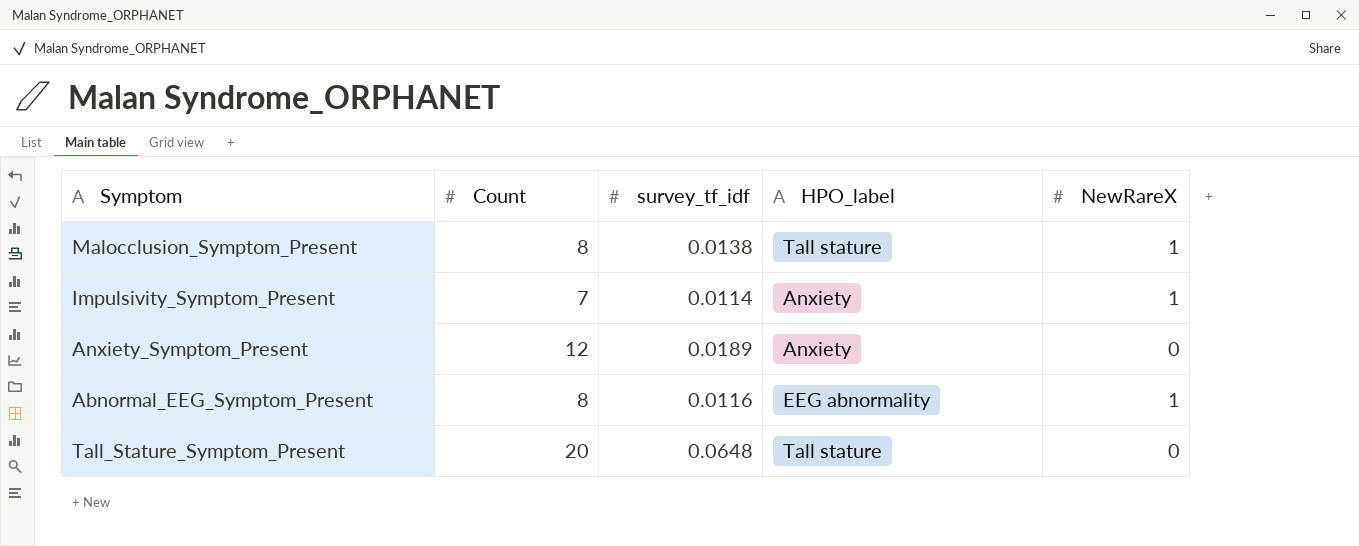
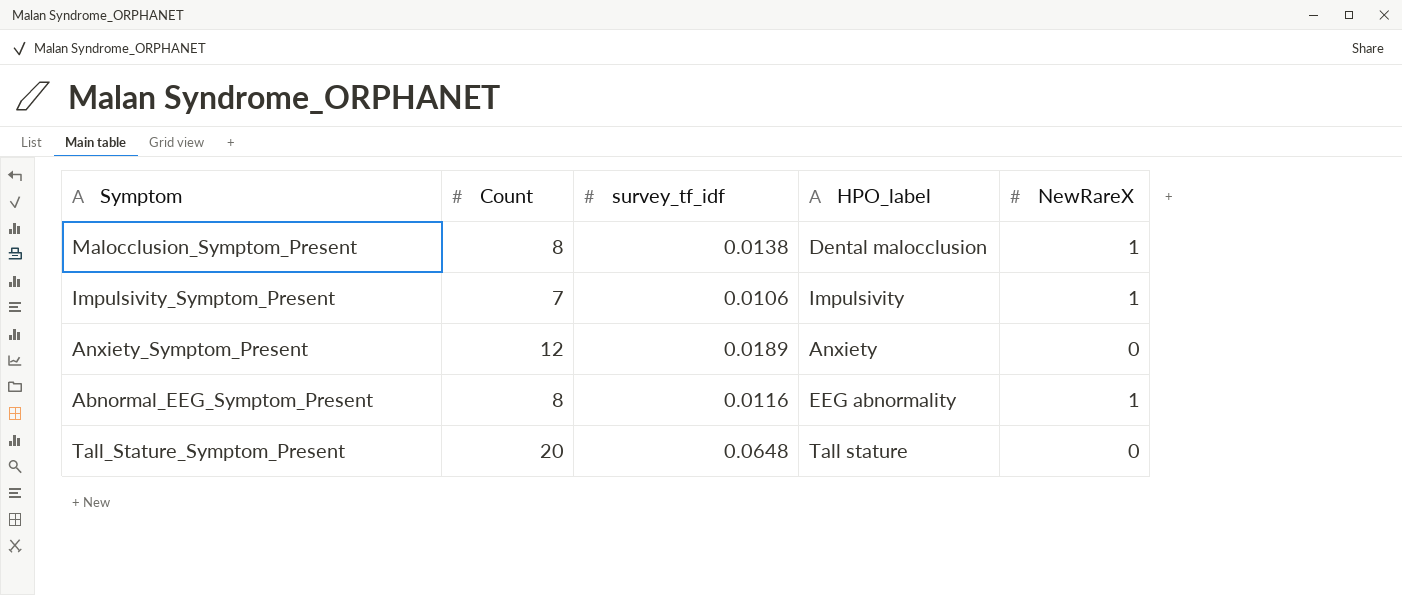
Malocclusion_Symptom_Present | HPO_label: Tall stature -> Dental malocclusion
Impulsivity_Symptom_Present | survey_tf_idf: 0.0114 -> 0.0106
Impulsivity_Symptom_Present | HPO_label: Anxiety -> Impulsivity

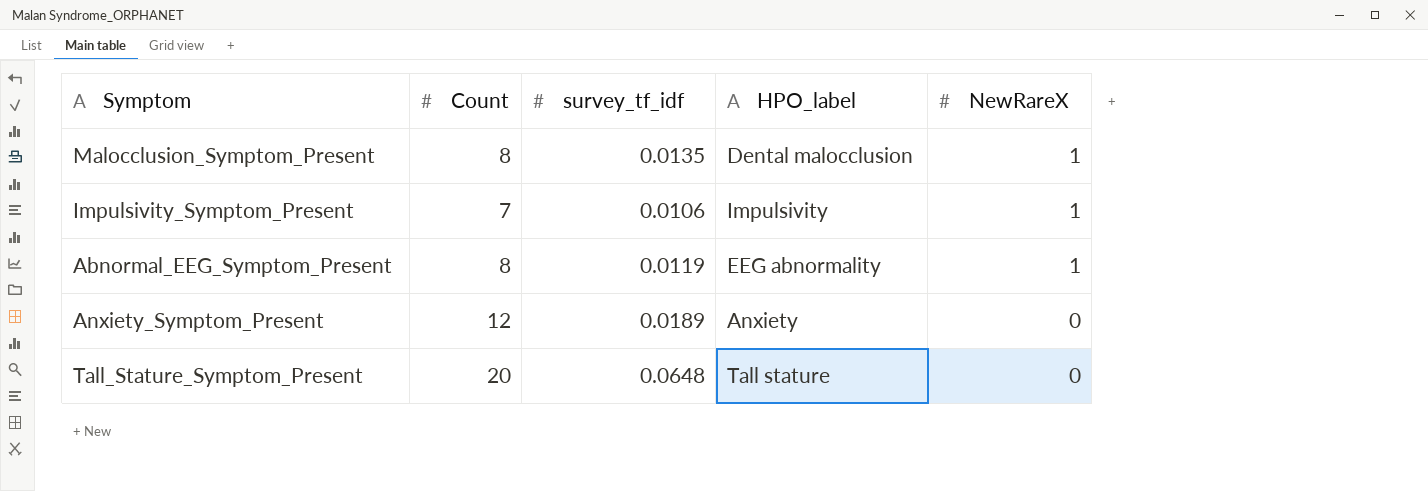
row order: none -> NewRareX descending
Malocclusion_Symptom_Present | survey_tf_idf: 0.0138 -> 0.0135
Abnormal_EEG_Symptom_Present | survey_tf_idf: 0.0116 -> 0.0119

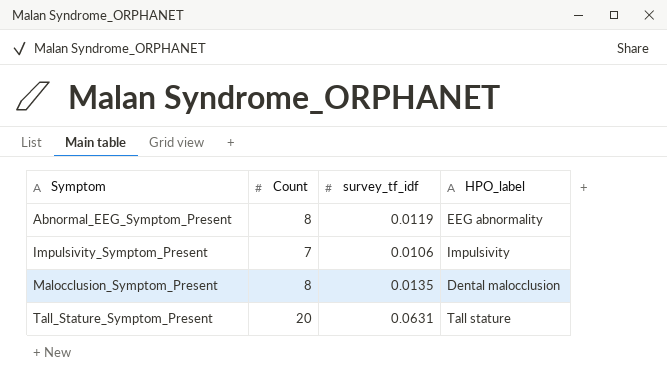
row order: NewRareX descending -> Symptom ascending
column NewRareX | position: 5 -> none
row Anxiety_Symptom_Present: 12 | 0.0189 | Anxiety | 0 -> none
Tall_Stature_Symptom_Present | survey_tf_idf: 0.0648 -> 0.0631

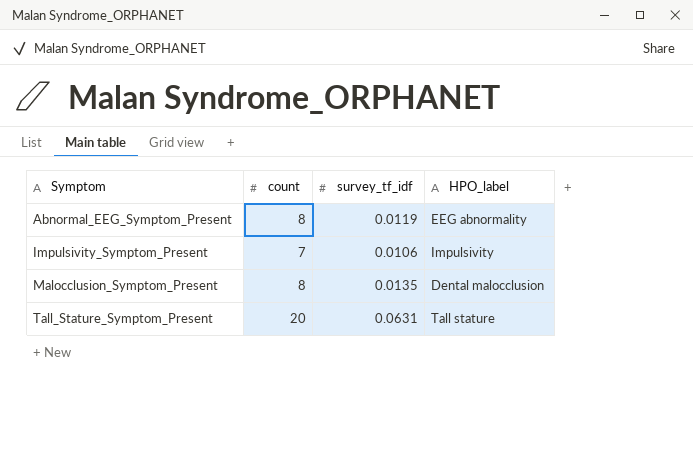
column name: Count -> count

